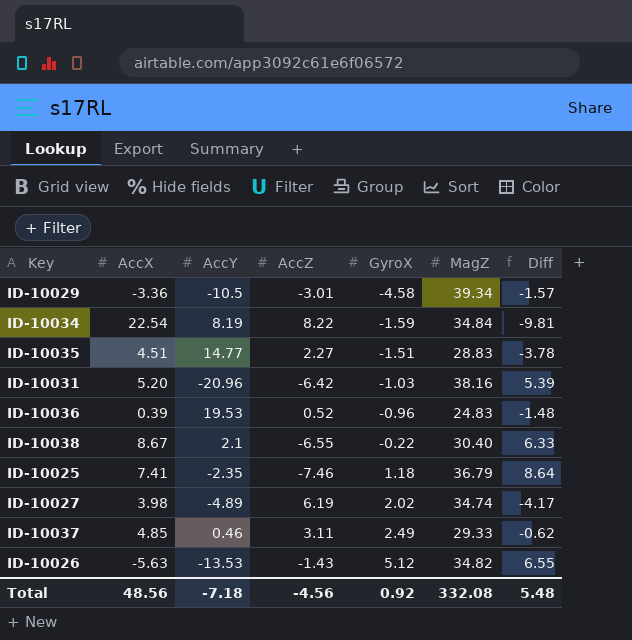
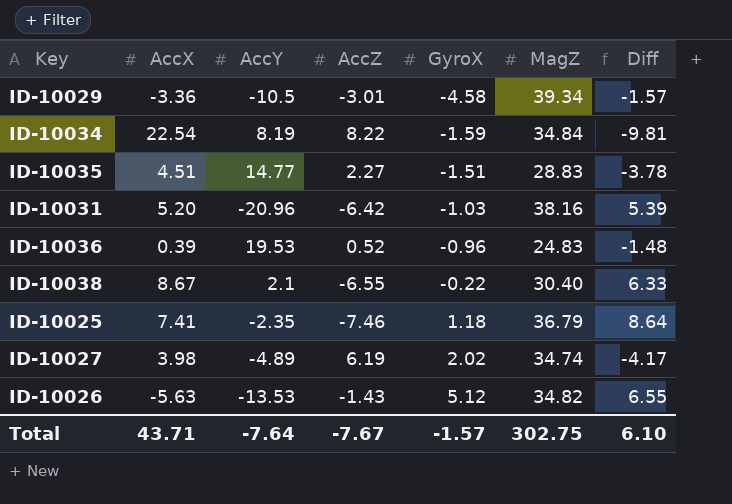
row ID-10037: 4.85 | 0.46 | 3.11 | 2.49 | 29.33 | -0.62 -> none
Total | AccX: 48.56 -> 43.71
Total | AccY: -7.18 -> -7.64
Total | AccZ: -4.56 -> -7.67
Total | GyroX: 0.92 -> -1.57
Total | MagZ: 332.08 -> 302.75
Total | Diff: 5.48 -> 6.10

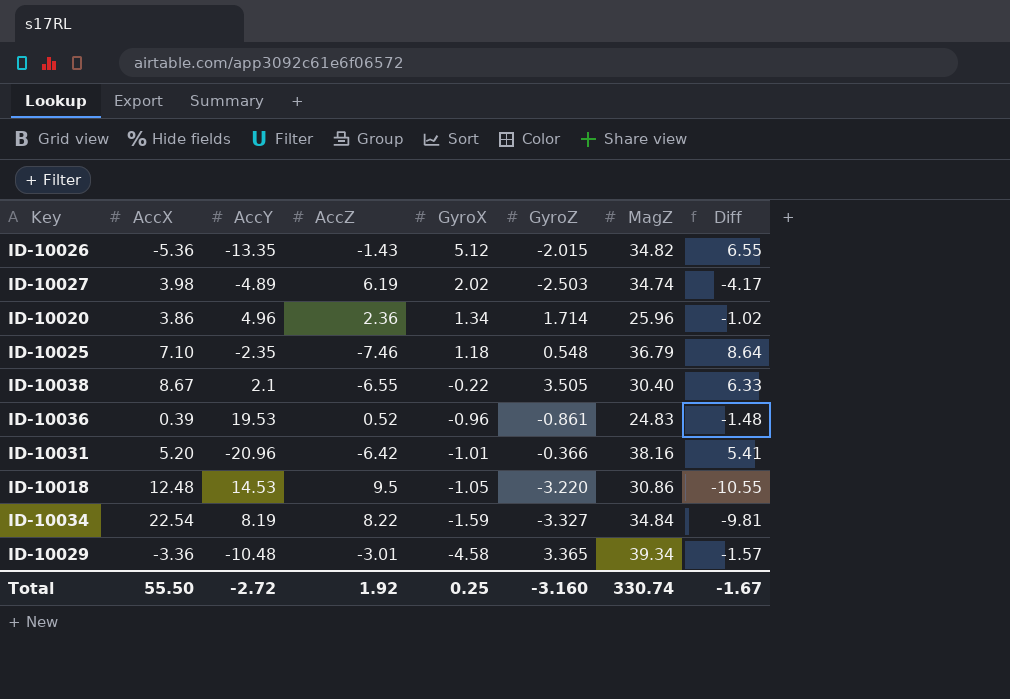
row order: GyroX ascending -> GyroX descending
column GyroZ | position: none -> 6
row ID-10035: 4.51 | 14.77 | 2.27 | -1.51 | 28.83 | -3.78 -> none
ID-10026 | AccX: -5.63 -> -5.36
ID-10026 | AccY: -13.53 -> -13.35
row ID-10020: none -> 3.86 | 4.96 | 2.36 | 1.34 | 1.714 | 25.96 | -1.02
ID-10025 | AccX: 7.41 -> 7.10
ID-10031 | GyroX: -1.03 -> -1.01
ID-10031 | Diff: 5.39 -> 5.41
row ID-10018: none -> 12.48 | 14.53 | 9.5 | -1.05 | -3.220 | 30.86 | -10.55
ID-10029 | AccY: -10.5 -> -10.48
Total | AccX: 43.71 -> 55.50
Total | AccY: -7.64 -> -2.72
Total | AccZ: -7.67 -> 1.92
Total | GyroX: -1.57 -> 0.25
Total | MagZ: 302.75 -> 330.74
Total | Diff: 6.10 -> -1.67

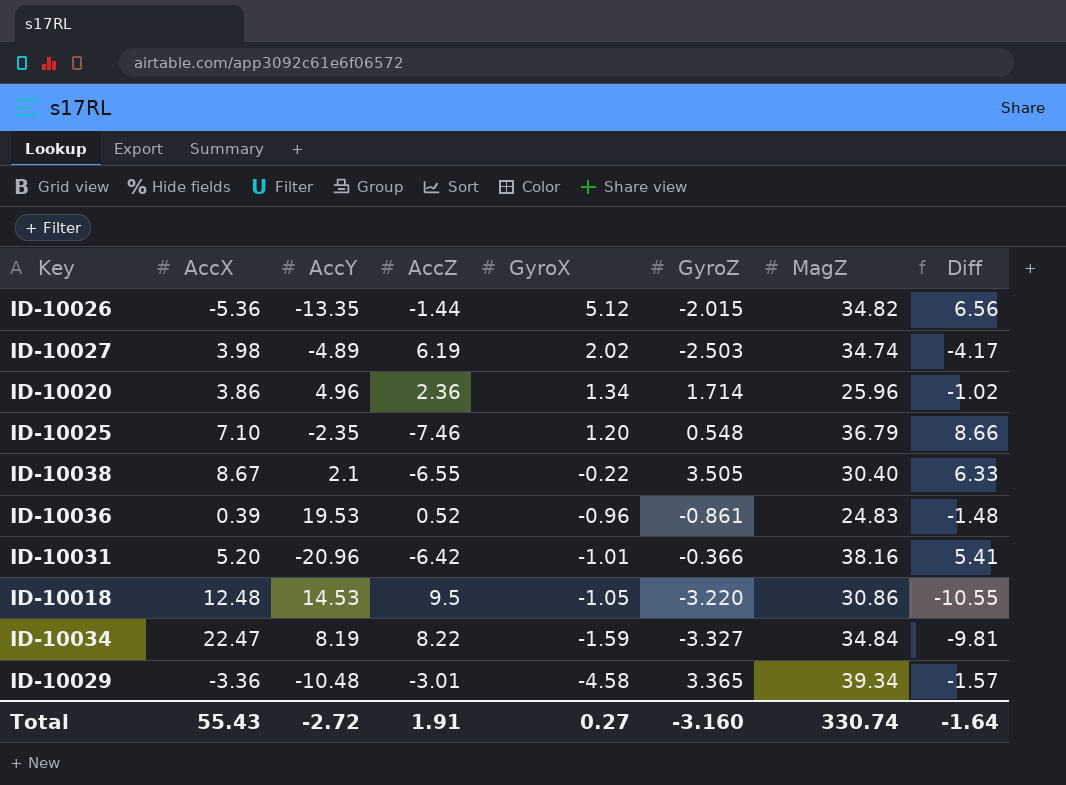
ID-10026 | AccZ: -1.43 -> -1.44
ID-10026 | Diff: 6.55 -> 6.56
ID-10025 | GyroX: 1.18 -> 1.20
ID-10025 | Diff: 8.64 -> 8.66
ID-10034 | AccX: 22.54 -> 22.47
Total | AccX: 55.50 -> 55.43
Total | AccZ: 1.92 -> 1.91
Total | GyroX: 0.25 -> 0.27
Total | Diff: -1.67 -> -1.64

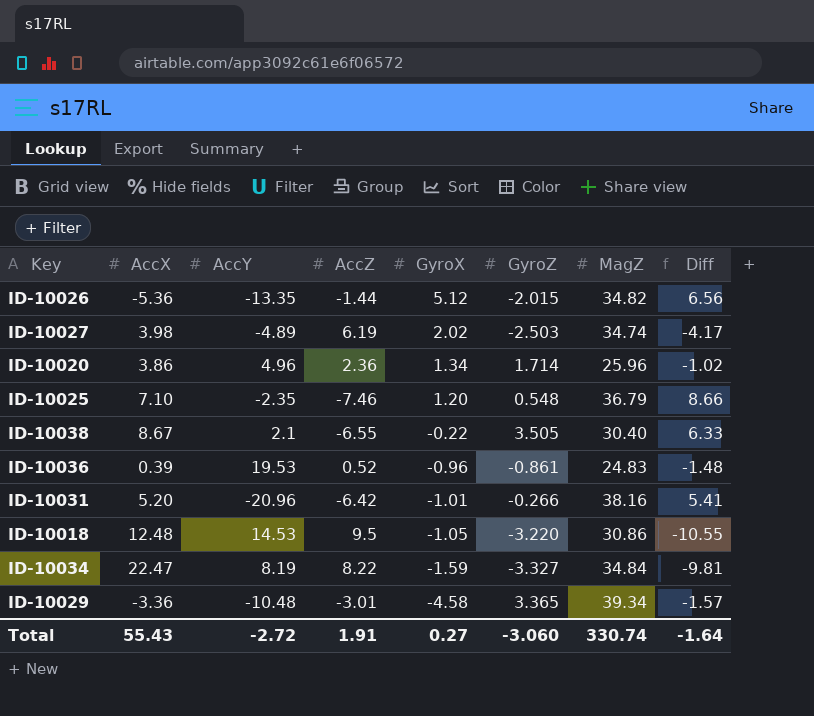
ID-10031 | GyroZ: -0.366 -> -0.266
Total | GyroZ: -3.160 -> -3.060

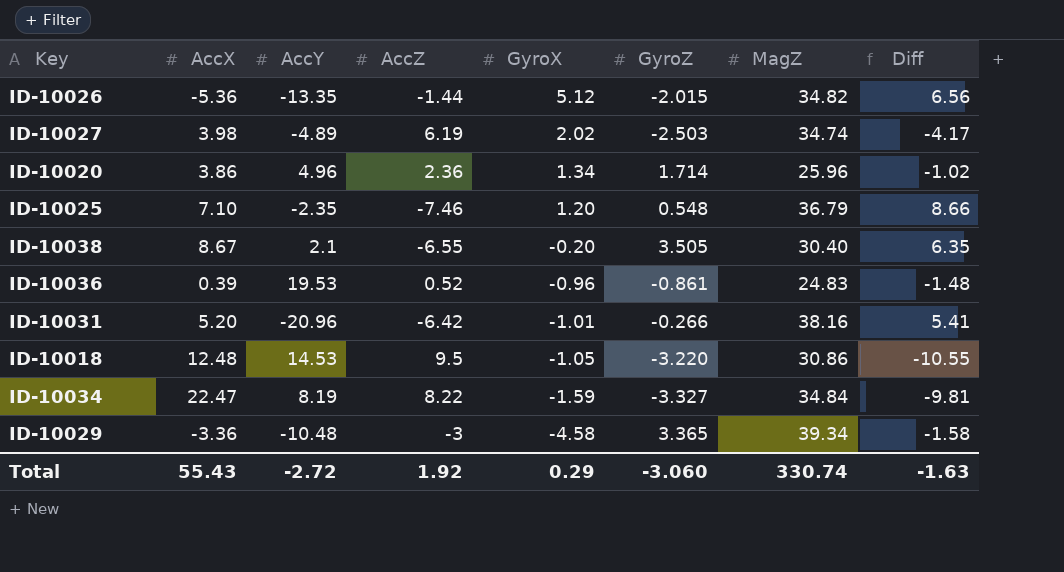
ID-10038 | GyroX: -0.22 -> -0.20
ID-10038 | Diff: 6.33 -> 6.35
ID-10029 | AccZ: -3.01 -> -3
ID-10029 | Diff: -1.57 -> -1.58
Total | AccZ: 1.91 -> 1.92
Total | GyroX: 0.27 -> 0.29
Total | Diff: -1.64 -> -1.63

